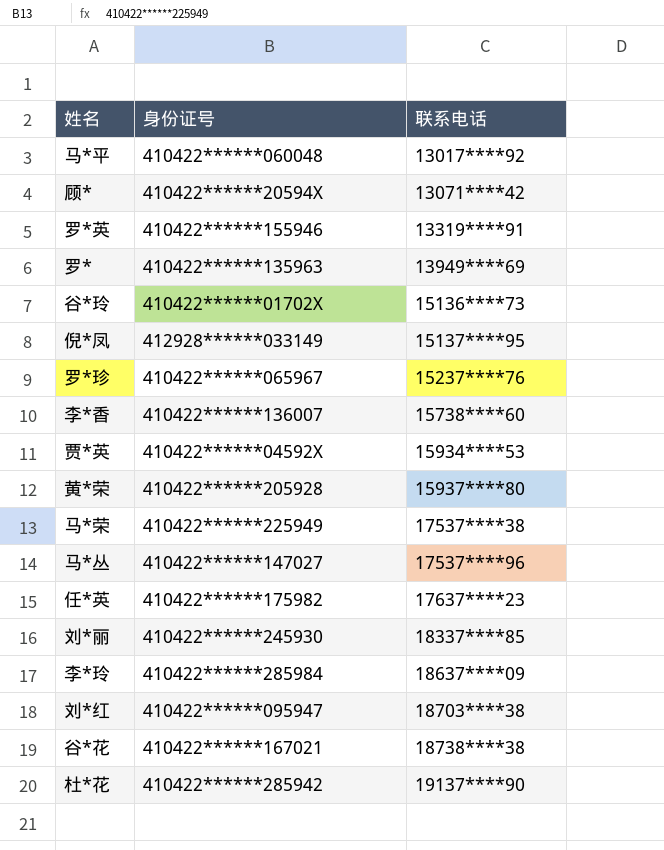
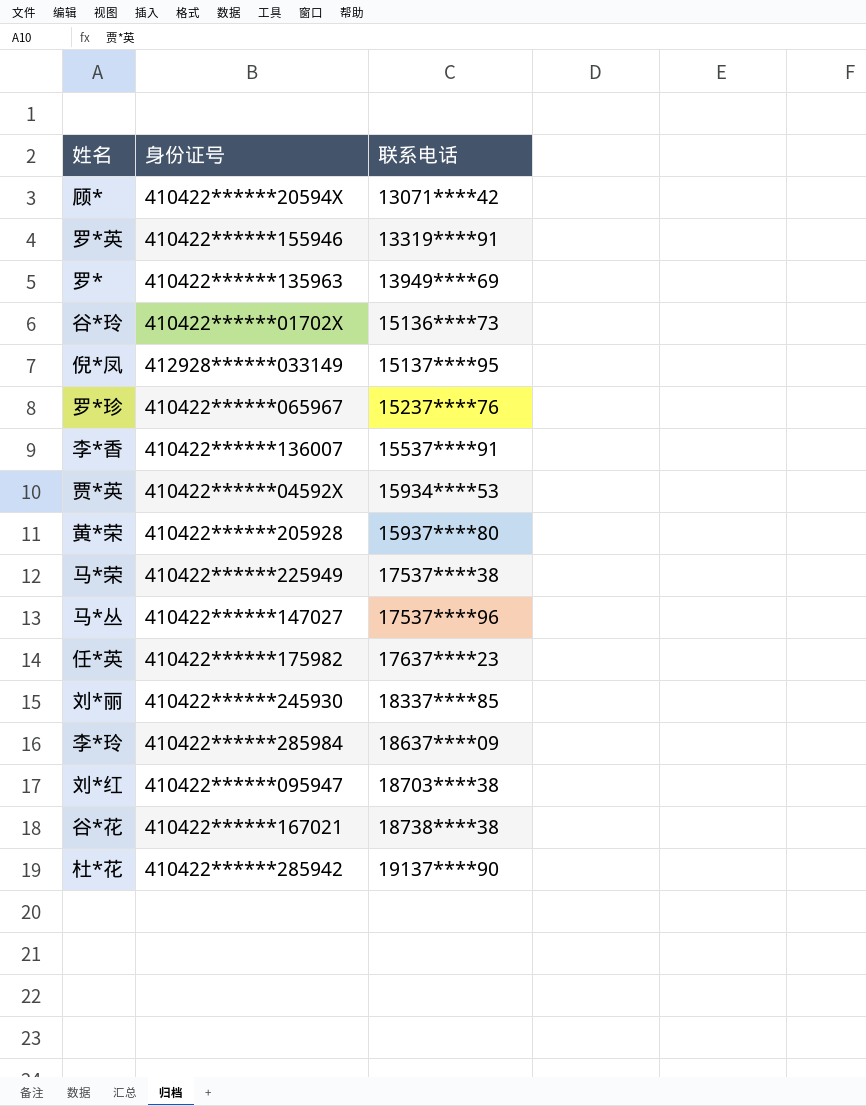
row 马*平: 410422******060048 | 13017****92 -> none
李*香 | 联系电话: 15738****60 -> 15537****91

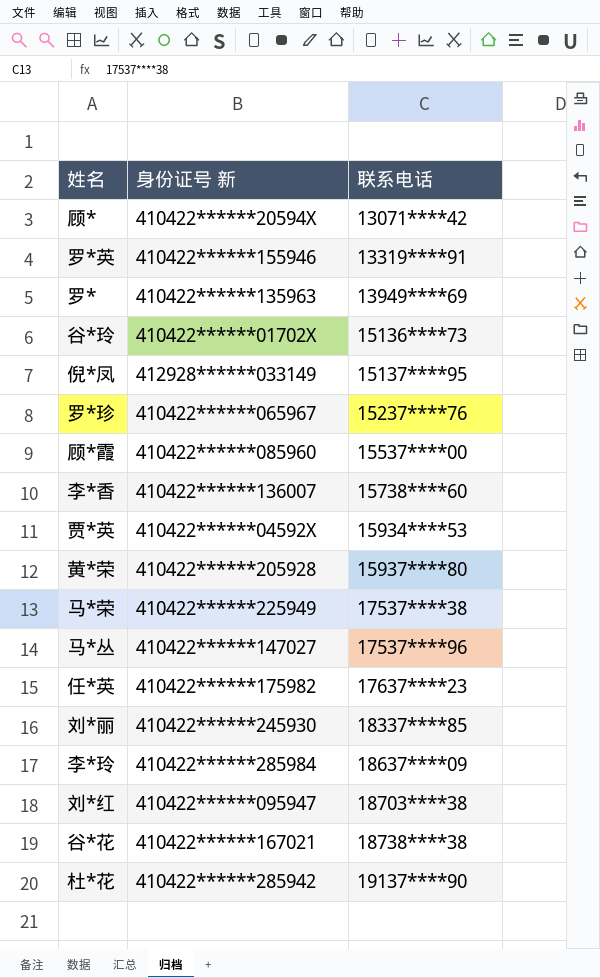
column name: 身份证号 -> 身份证号 新
row 顾*霞: none -> 410422******085960 | 15537****00
李*香 | 联系电话: 15537****91 -> 15738****60

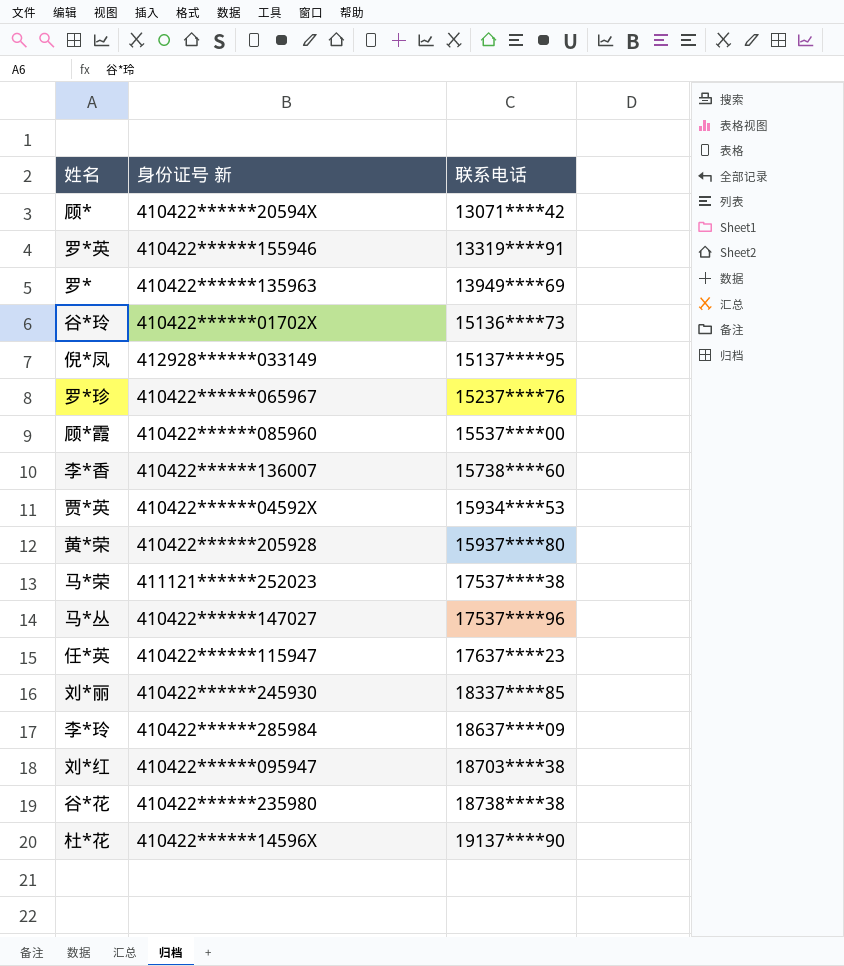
马*荣 | 身份证号 新: 410422******225949 -> 411121******252023
任*英 | 身份证号 新: 410422******175982 -> 410422******115947
谷*花 | 身份证号 新: 410422******167021 -> 410422******235980
杜*花 | 身份证号 新: 410422******285942 -> 410422******14596X

